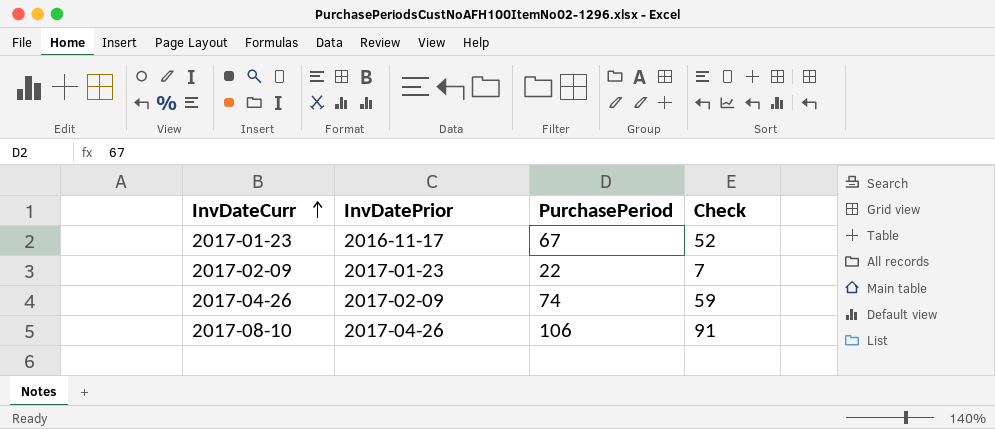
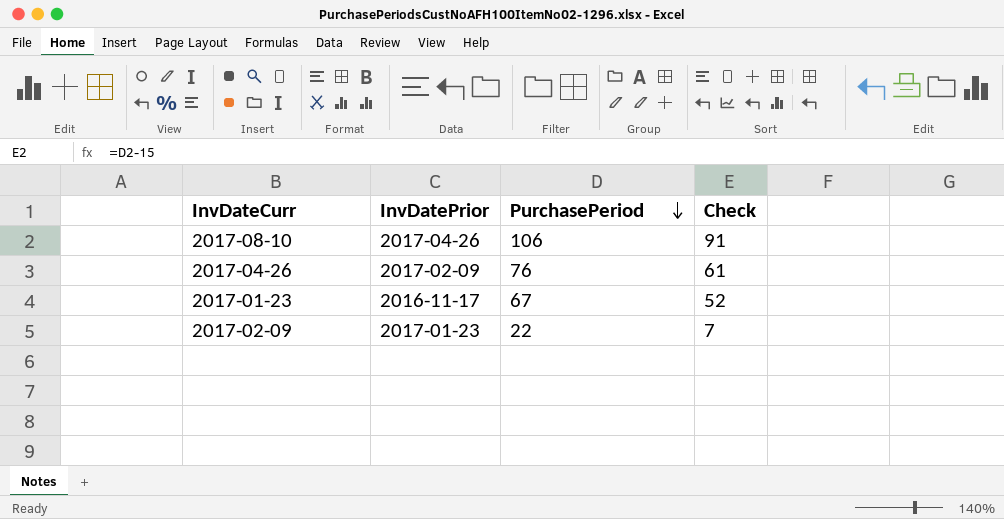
row order: InvDateCurr ascending -> PurchasePeriod descending
2017-04-26 | PurchasePeriod: 74 -> 76
2017-04-26 | Check: 59 -> 61

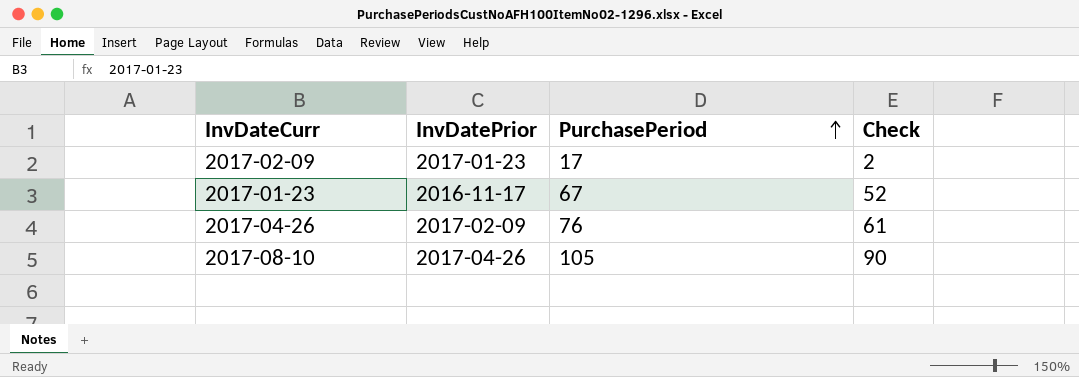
row order: PurchasePeriod descending -> PurchasePeriod ascending
2017-02-09 | PurchasePeriod: 22 -> 17
2017-02-09 | Check: 7 -> 2
2017-08-10 | PurchasePeriod: 106 -> 105
2017-08-10 | Check: 91 -> 90

